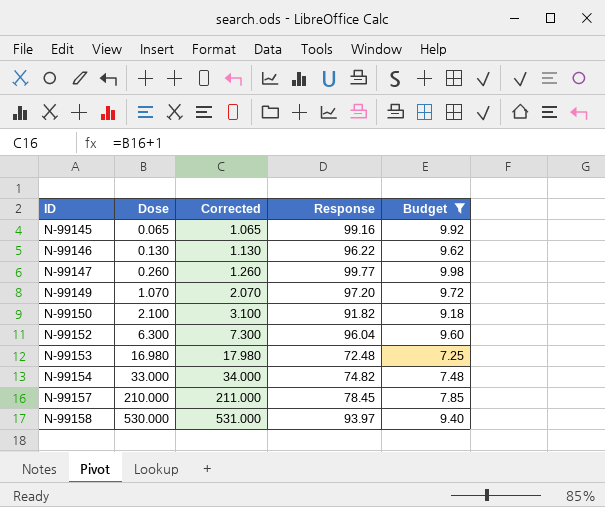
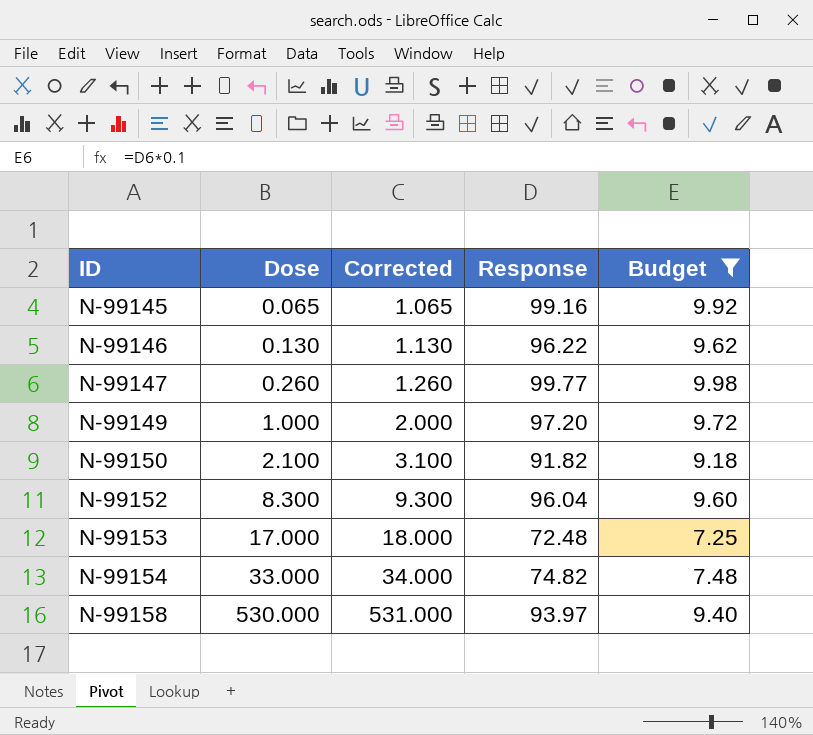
row N-99157: 210.000 | 211.000 | 78.45 | 7.85 -> none
N-99149 | Dose: 1.070 -> 1.000
N-99149 | Corrected: 2.070 -> 2.000
N-99152 | Dose: 6.300 -> 8.300
N-99152 | Corrected: 7.300 -> 9.300
N-99153 | Dose: 16.980 -> 17.000
N-99153 | Corrected: 17.980 -> 18.000

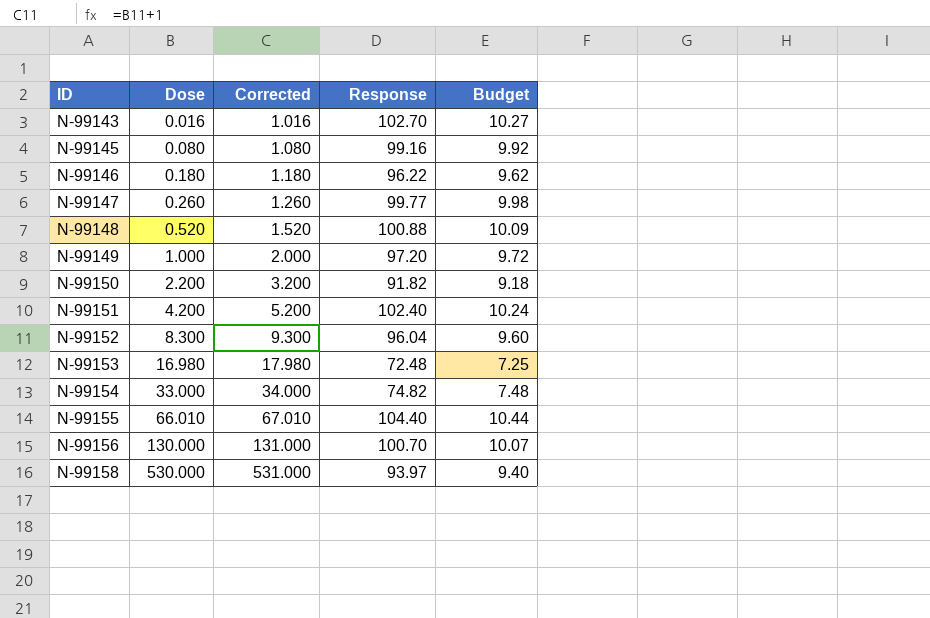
filter: Budget <= 9.98 -> none
N-99145 | Dose: 0.065 -> 0.080
N-99145 | Corrected: 1.065 -> 1.080
N-99146 | Dose: 0.130 -> 0.180
N-99146 | Corrected: 1.130 -> 1.180
N-99150 | Dose: 2.100 -> 2.200
N-99150 | Corrected: 3.100 -> 3.200
N-99153 | Dose: 17.000 -> 16.980
N-99153 | Corrected: 18.000 -> 17.980

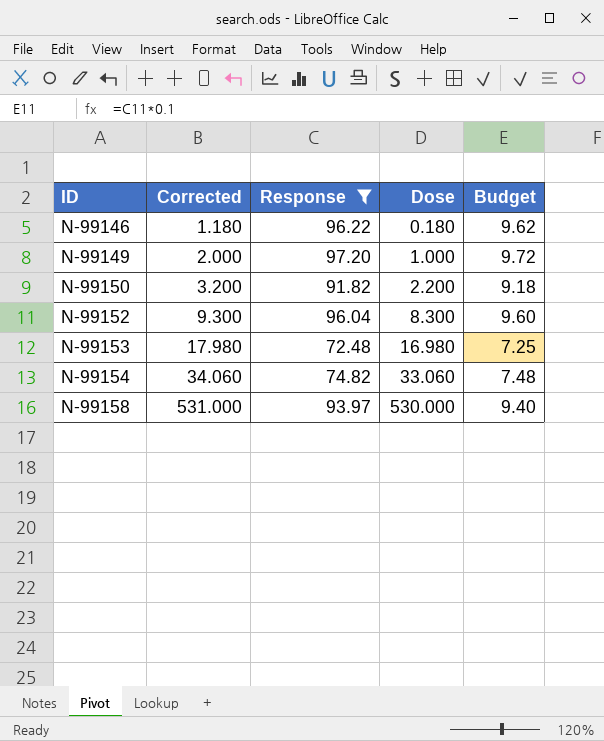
filter: none -> Response <= 97.20
column Dose | position: 2 -> 4
N-99154 | Corrected: 34.000 -> 34.060
N-99154 | Dose: 33.000 -> 33.060

